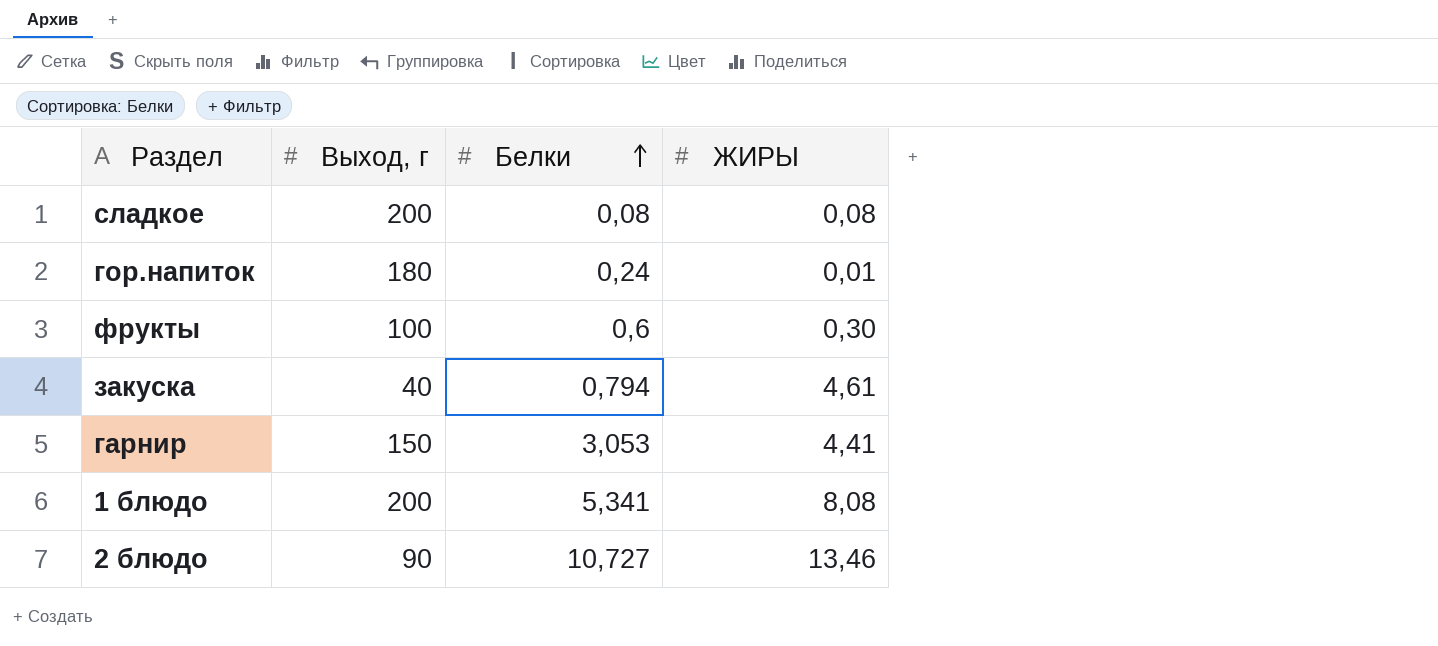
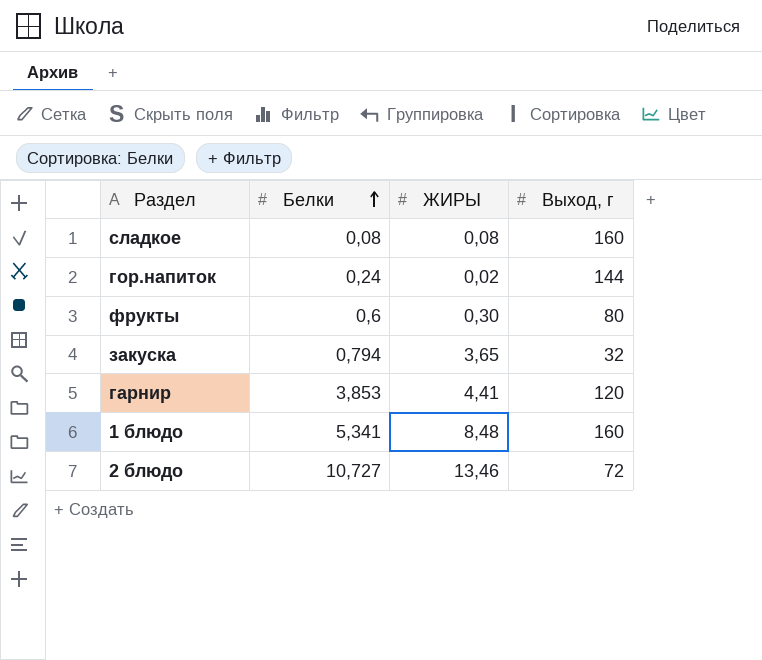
column Выход, г | position: 2 -> 4
сладкое | Выход, г: 200 -> 160
гор.напиток | ЖИРЫ: 0,01 -> 0,02
гор.напиток | Выход, г: 180 -> 144
фрукты | Выход, г: 100 -> 80
закуска | ЖИРЫ: 4,61 -> 3,65
закуска | Выход, г: 40 -> 32
гарнир | Белки: 3,053 -> 3,853
гарнир | Выход, г: 150 -> 120
1 блюдо | ЖИРЫ: 8,08 -> 8,48
1 блюдо | Выход, г: 200 -> 160
2 блюдо | Выход, г: 90 -> 72

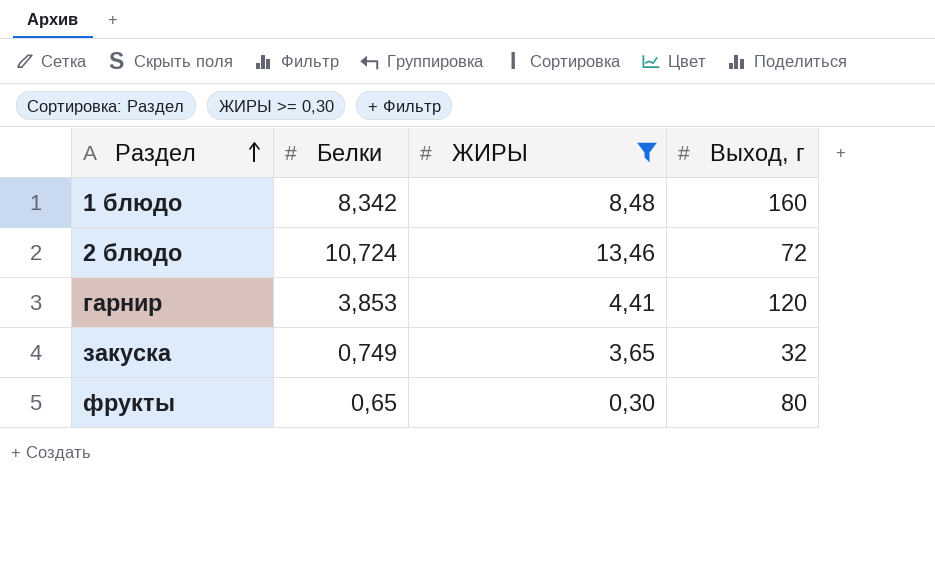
filter: none -> ЖИРЫ >= 0,30
row order: Белки ascending -> Раздел ascending
1 блюдо | Белки: 5,341 -> 8,342
2 блюдо | Белки: 10,727 -> 10,724
закуска | Белки: 0,794 -> 0,749
фрукты | Белки: 0,6 -> 0,65

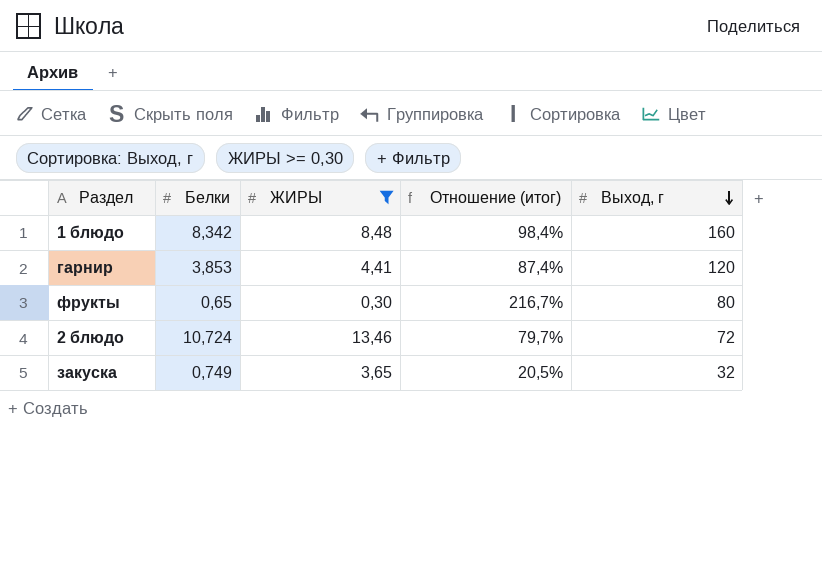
row order: Раздел ascending -> Выход, г descending
column Отношение (итог) | formula: none -> [Белки] / [ЖИРЫ]

